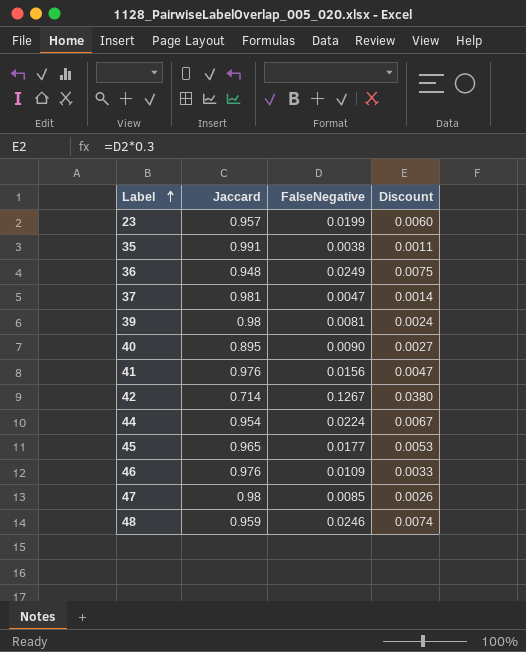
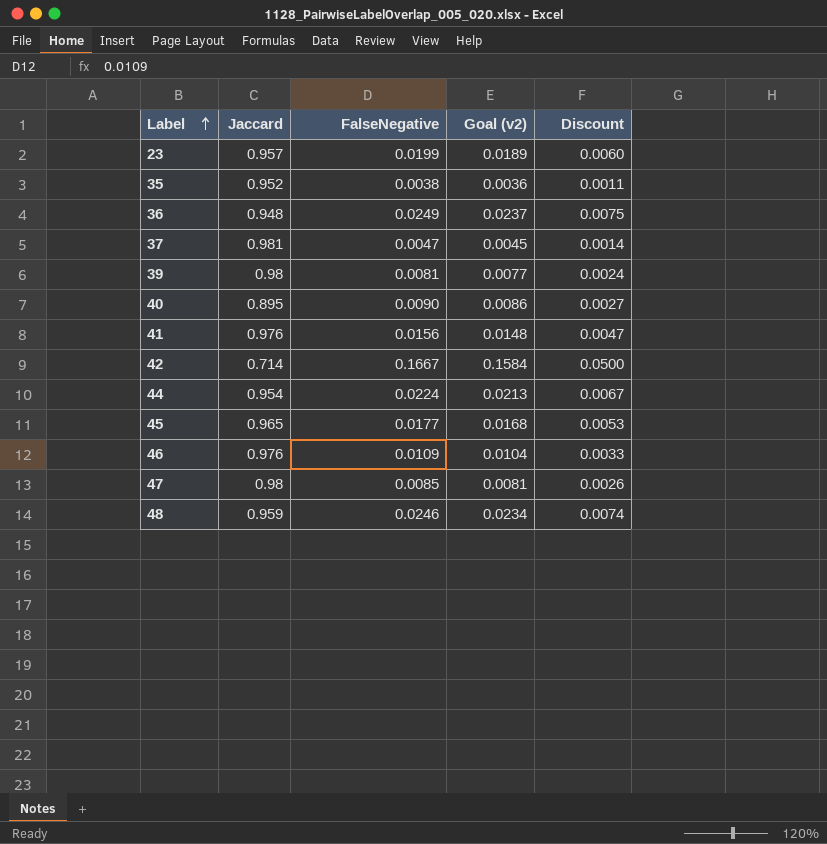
column Goal (v2) | formula: none -> [FalseNegative] * 0.95
35 | Jaccard: 0.991 -> 0.952
42 | FalseNegative: 0.1267 -> 0.1667
42 | Discount: 0.0380 -> 0.0500

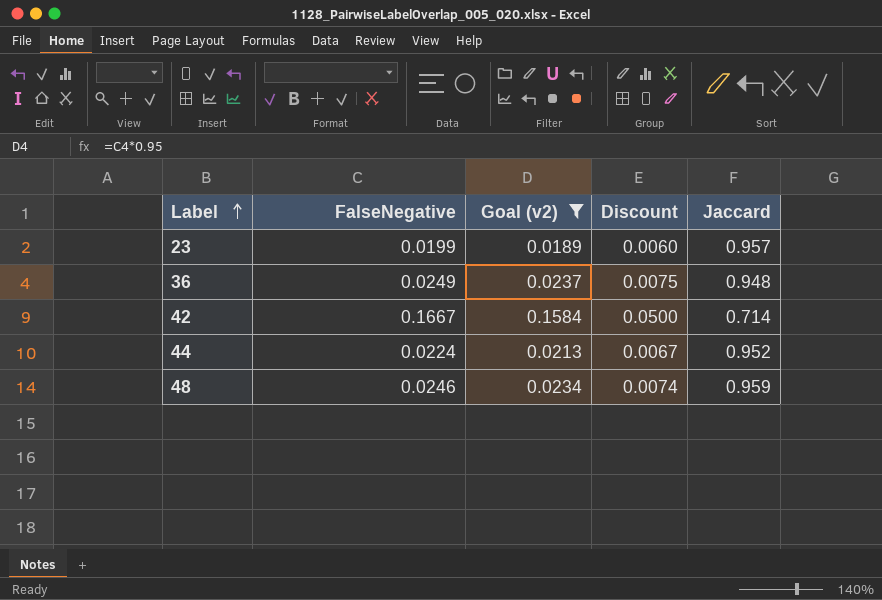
filter: none -> Goal (v2) >= 0.0189
column Jaccard | position: 2 -> 5
44 | Jaccard: 0.954 -> 0.952

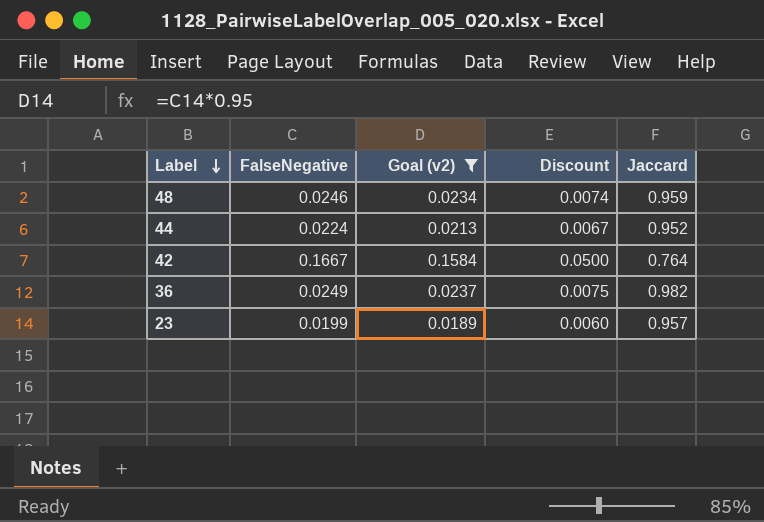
row order: Label ascending -> Label descending
42 | Jaccard: 0.714 -> 0.764
36 | Jaccard: 0.948 -> 0.982

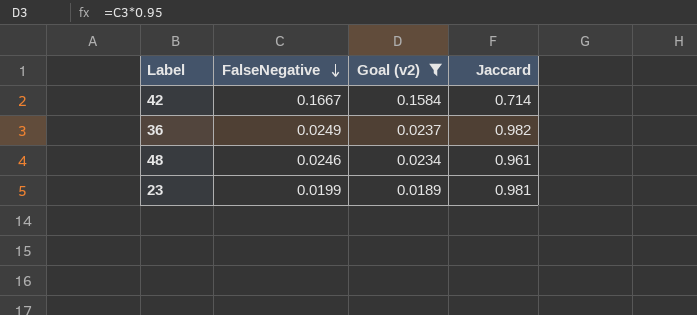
row order: Label descending -> FalseNegative descending
column Discount | formula: [FalseNegative] * 0.3 -> none
row 44: 0.0224 | 0.0213 | 0.0067 | 0.952 -> none
42 | Jaccard: 0.764 -> 0.714
48 | Jaccard: 0.959 -> 0.961
23 | Jaccard: 0.957 -> 0.981

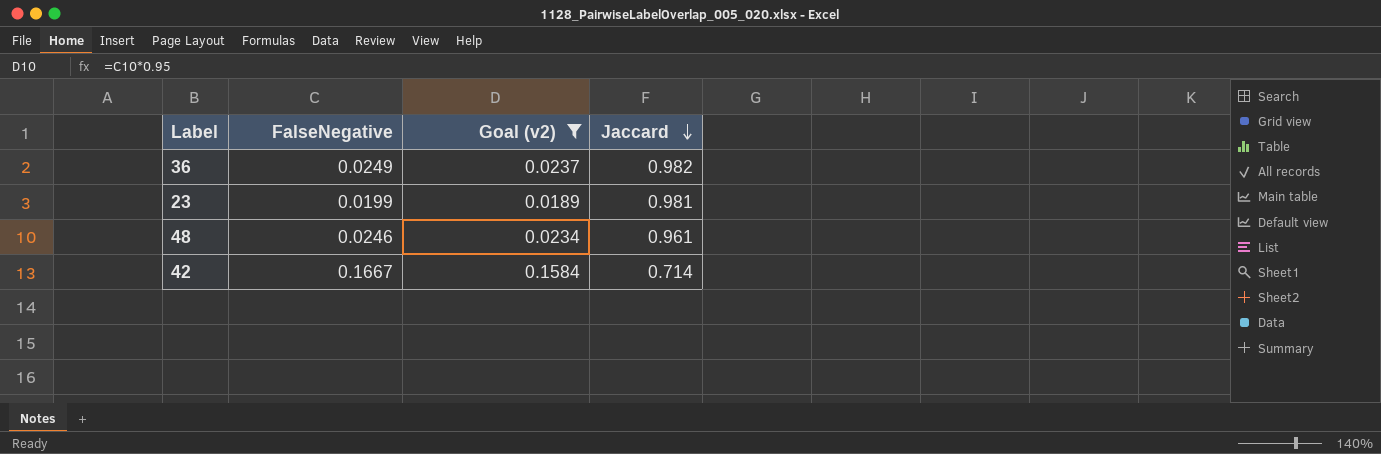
row order: FalseNegative descending -> Jaccard descending

